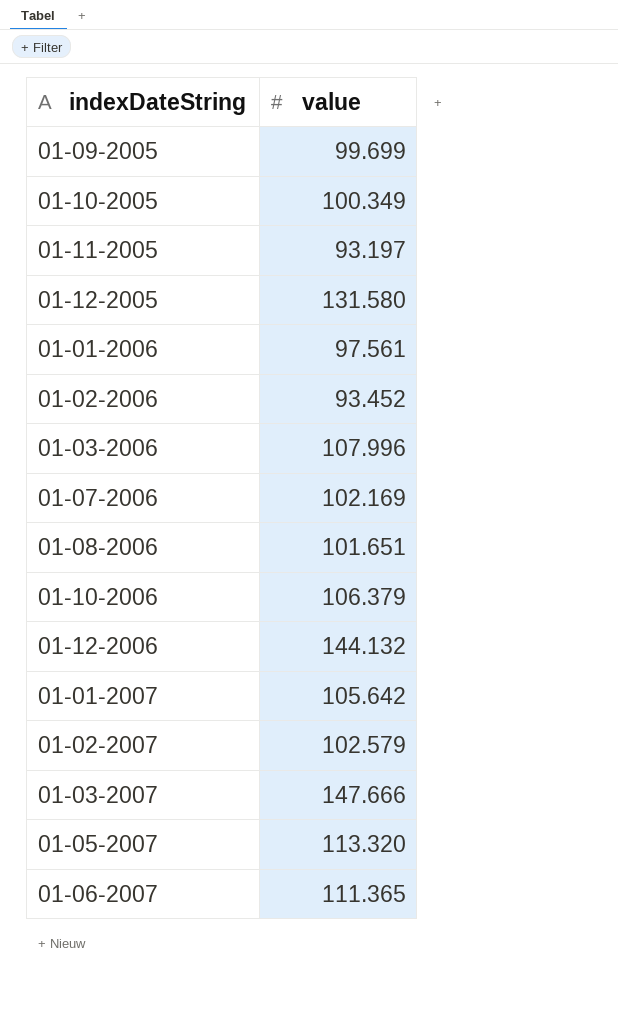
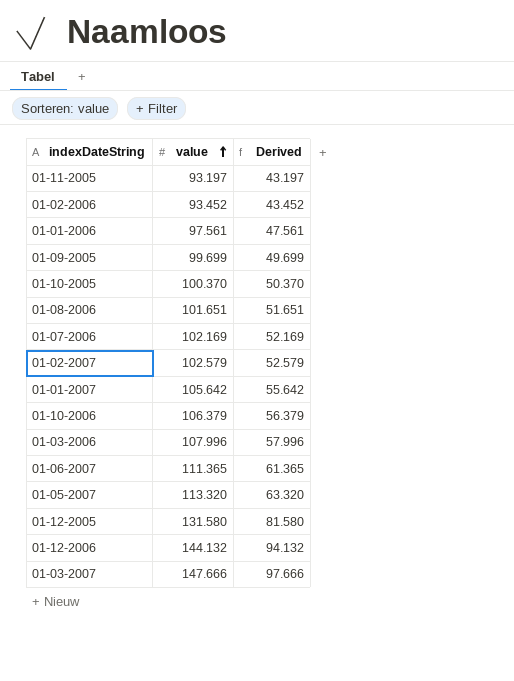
row order: none -> value ascending
column Derived | formula: none -> [value] - 50
01-10-2005 | value: 100.349 -> 100.370

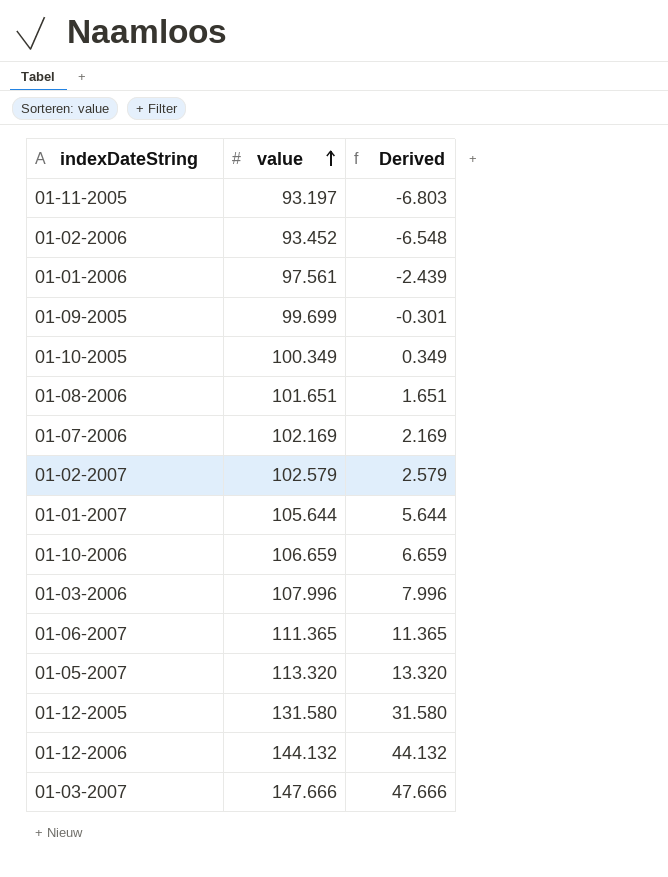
column Derived | formula: [value] - 50 -> [value] - 100
01-10-2005 | value: 100.370 -> 100.349
01-01-2007 | value: 105.642 -> 105.644
01-10-2006 | value: 106.379 -> 106.659

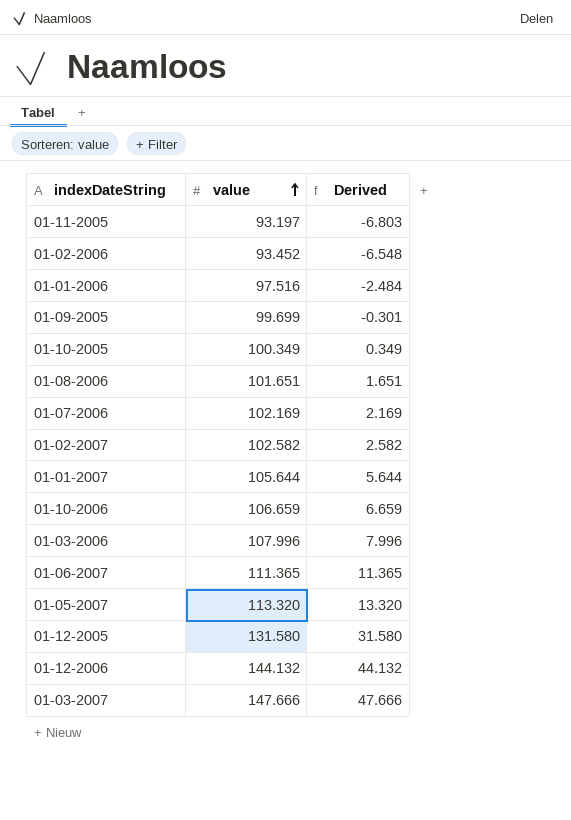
01-01-2006 | value: 97.561 -> 97.516
01-01-2006 | Derived: -2.439 -> -2.484
01-02-2007 | value: 102.579 -> 102.582
01-02-2007 | Derived: 2.579 -> 2.582

